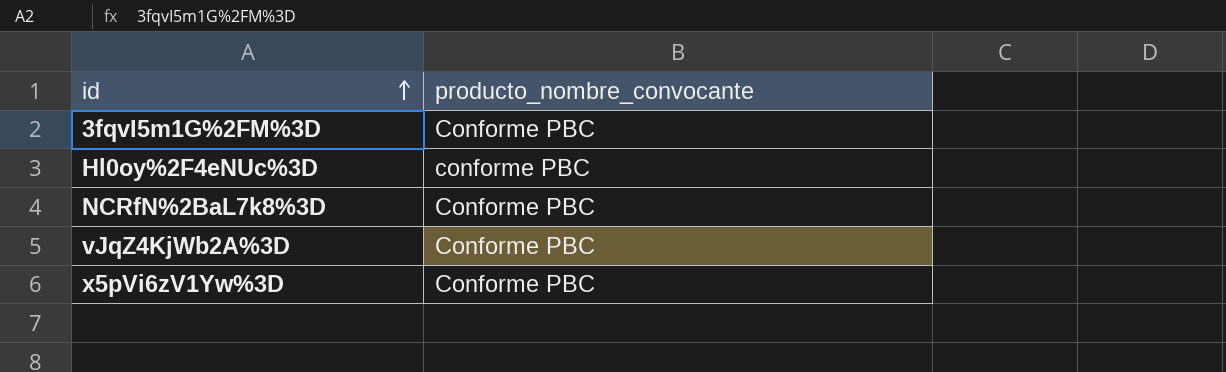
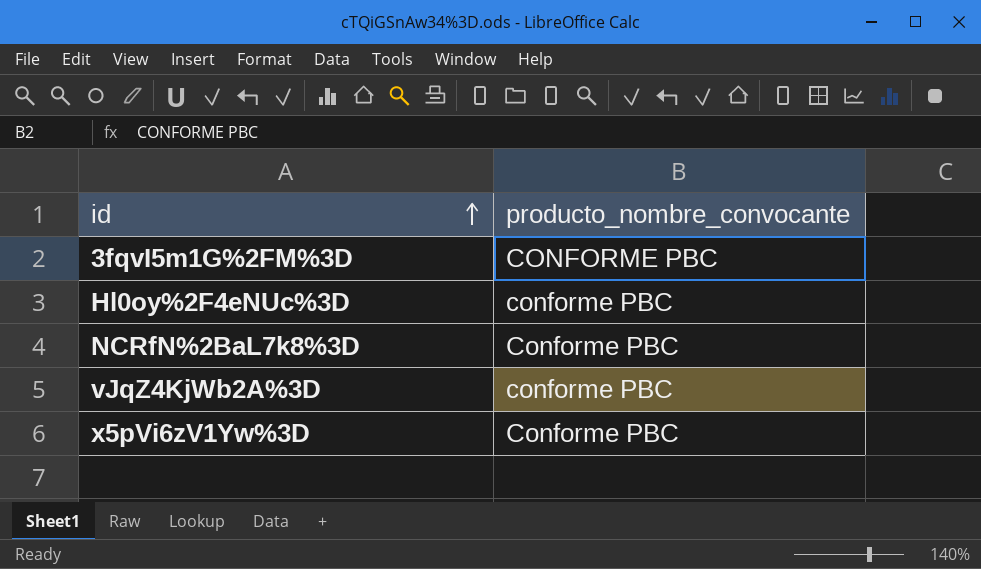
3fqvI5m1G%2FM%3D | producto_nombre_convocante: Conforme PBC -> CONFORME PBC
vJqZ4KjWb2A%3D | producto_nombre_convocante: Conforme PBC -> conforme PBC

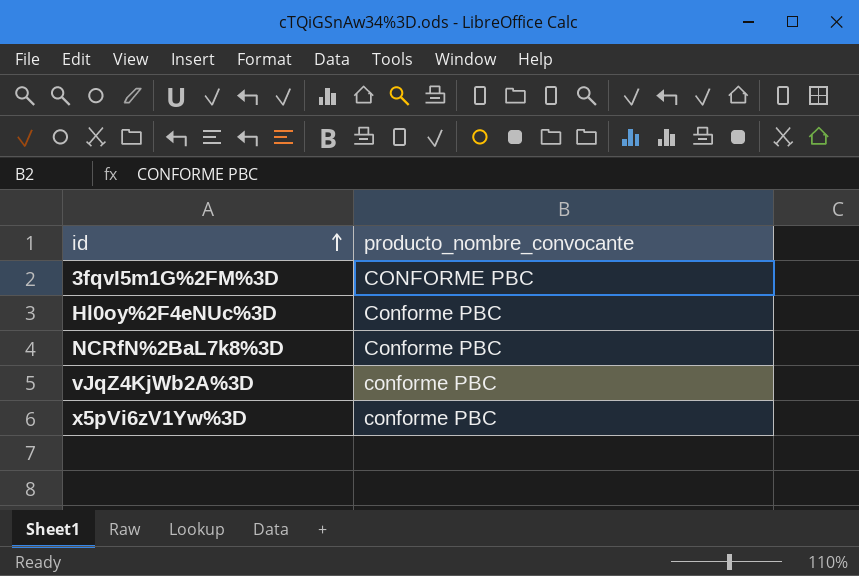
Hl0oy%2F4eNUc%3D | producto_nombre_convocante: conforme PBC -> Conforme PBC
x5pVi6zV1Yw%3D | producto_nombre_convocante: Conforme PBC -> conforme PBC

